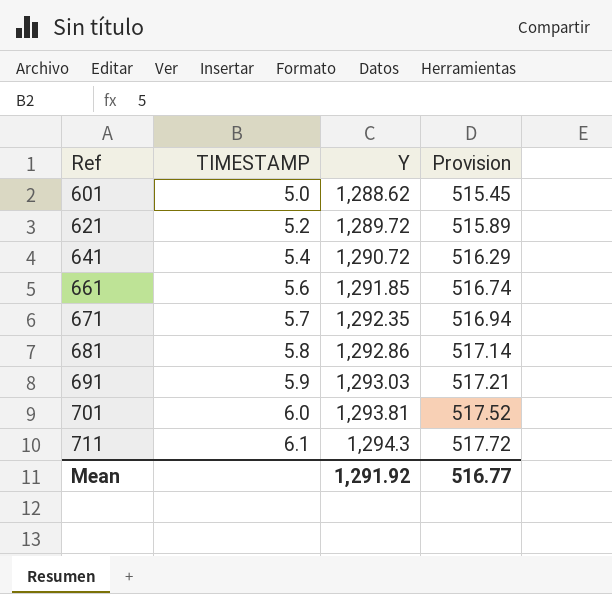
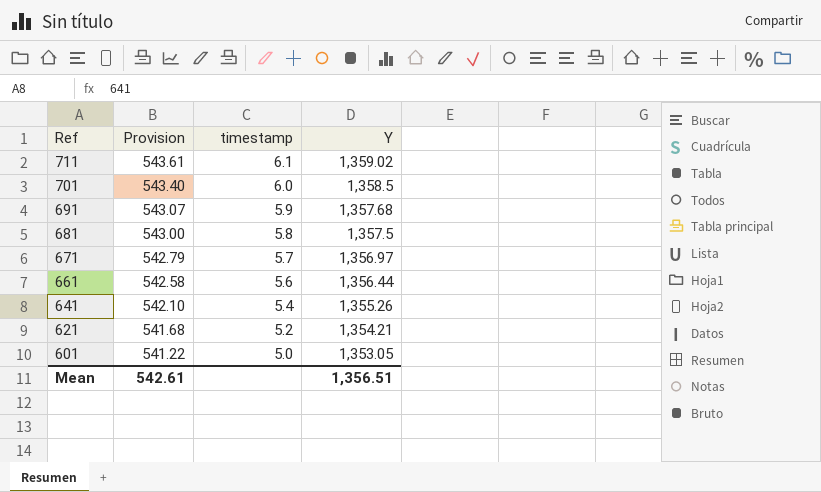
row order: Ref ascending -> Ref descending
column Provision | position: 4 -> 2
column name: TIMESTAMP -> timestamp
711 | Provision: 517.72 -> 543.61
711 | Y: 1,294.3 -> 1,359.02
701 | Provision: 517.52 -> 543.40
701 | Y: 1,293.81 -> 1,358.5
691 | Provision: 517.21 -> 543.07
691 | Y: 1,293.03 -> 1,357.68
681 | Provision: 517.14 -> 543.00
681 | Y: 1,292.86 -> 1,357.5
671 | Provision: 516.94 -> 542.79
671 | Y: 1,292.35 -> 1,356.97
661 | Provision: 516.74 -> 542.58
661 | Y: 1,291.85 -> 1,356.44
641 | Provision: 516.29 -> 542.10
641 | Y: 1,290.72 -> 1,355.26
621 | Provision: 515.89 -> 541.68
621 | Y: 1,289.72 -> 1,354.21
601 | Provision: 515.45 -> 541.22
601 | Y: 1,288.62 -> 1,353.05
Mean | Provision: 516.77 -> 542.61
Mean | Y: 1,291.92 -> 1,356.51

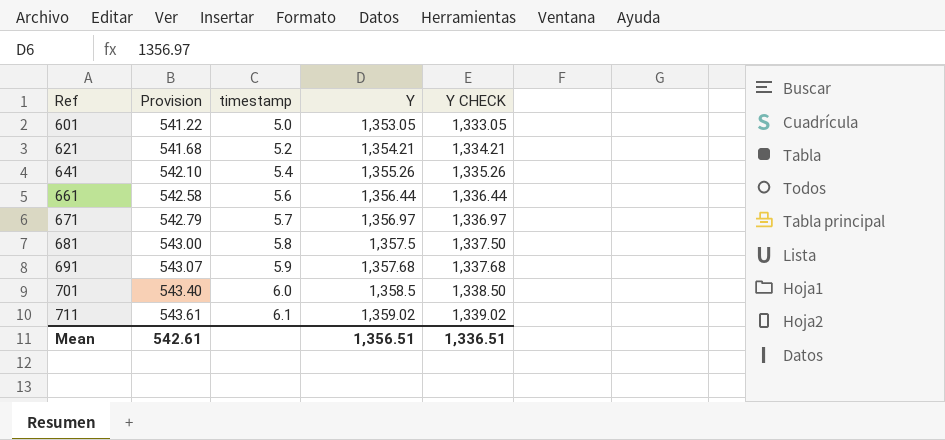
row order: Ref descending -> Ref ascending
column Y CHECK | formula: none -> [Y] - 20

